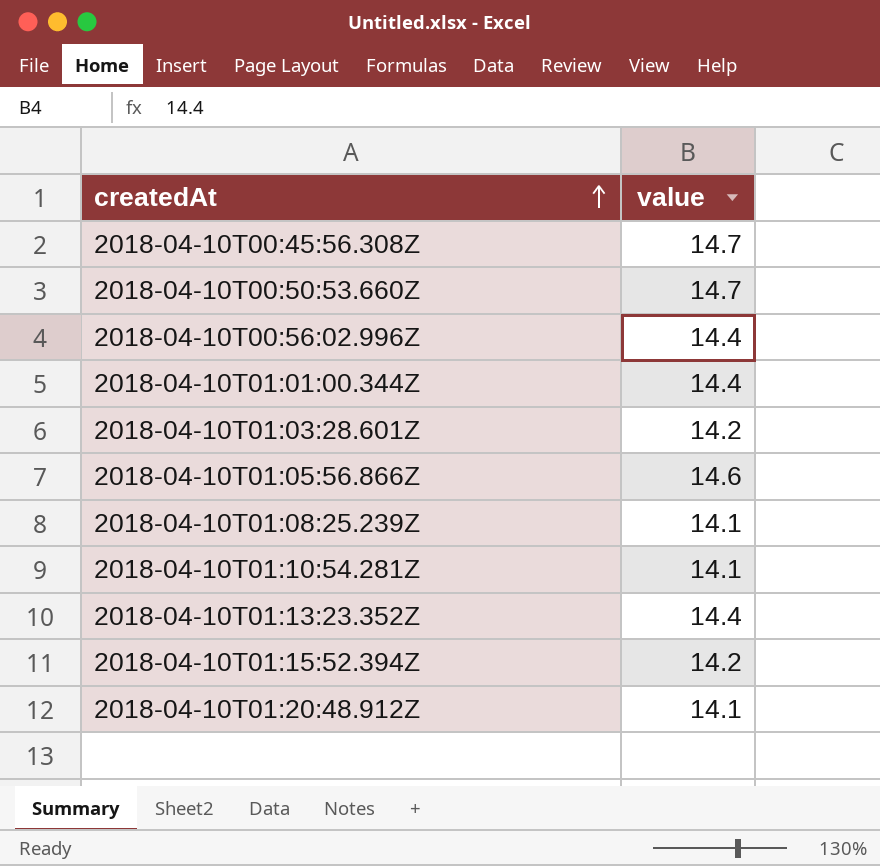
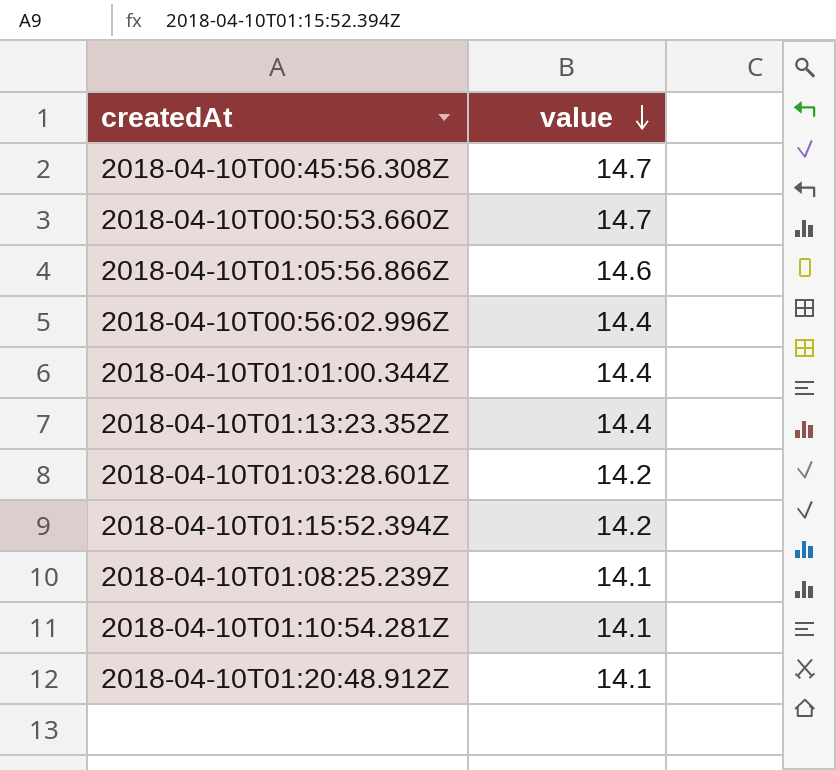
row order: createdAt ascending -> value descending

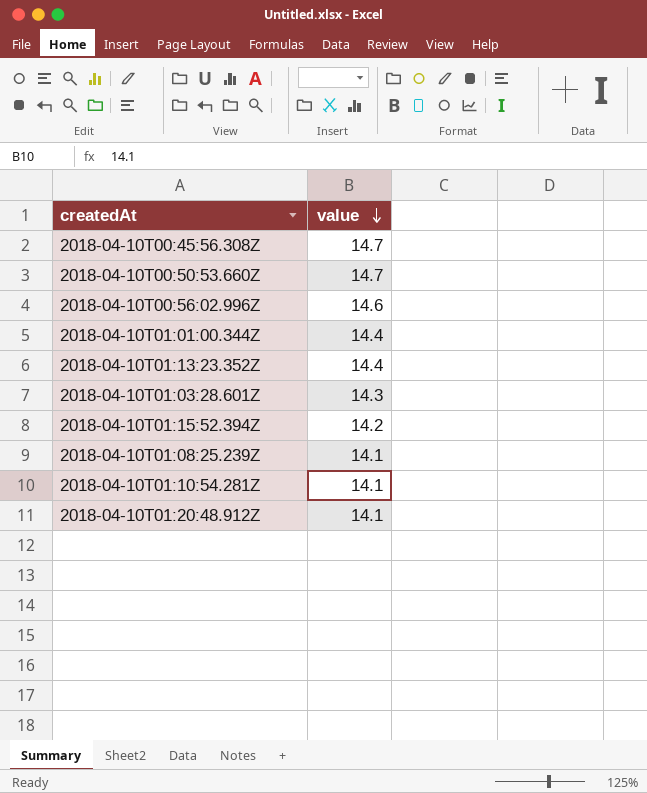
row 2018-04-10T01:05:56.866Z: 14.6 -> none
2018-04-10T00:56:02.996Z | value: 14.4 -> 14.6
2018-04-10T01:03:28.601Z | value: 14.2 -> 14.3

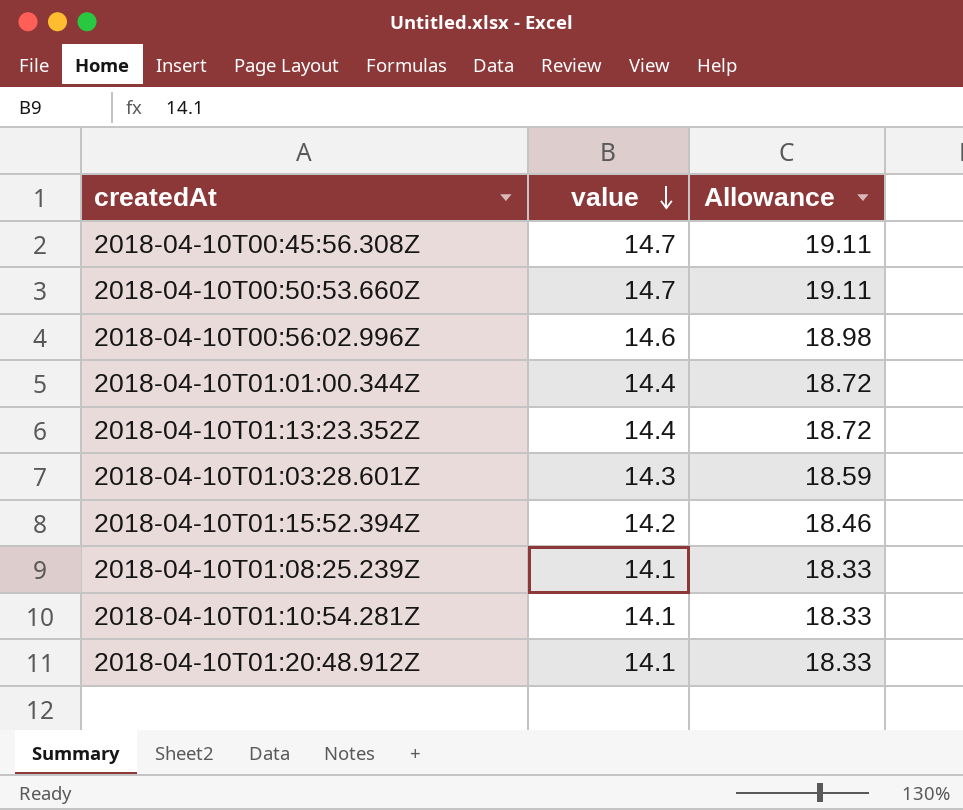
column Allowance | formula: none -> [value] * 1.3

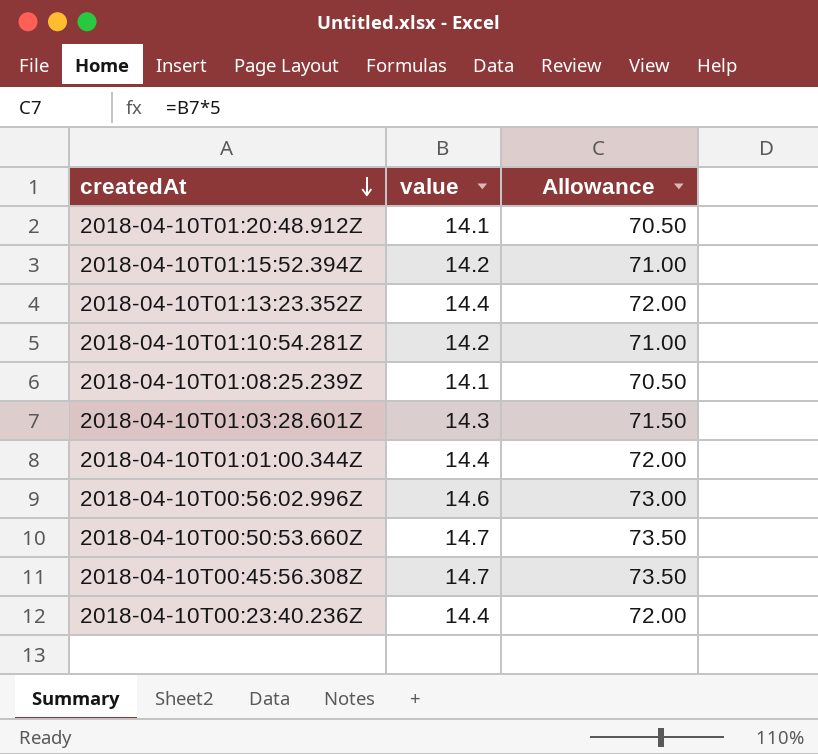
row order: value descending -> createdAt descending
column Allowance | formula: [value] * 1.3 -> [value] * 5
2018-04-10T01:10:54.281Z | value: 14.1 -> 14.2
row 2018-04-10T00:23:40.236Z: none -> 14.4 | 72.00

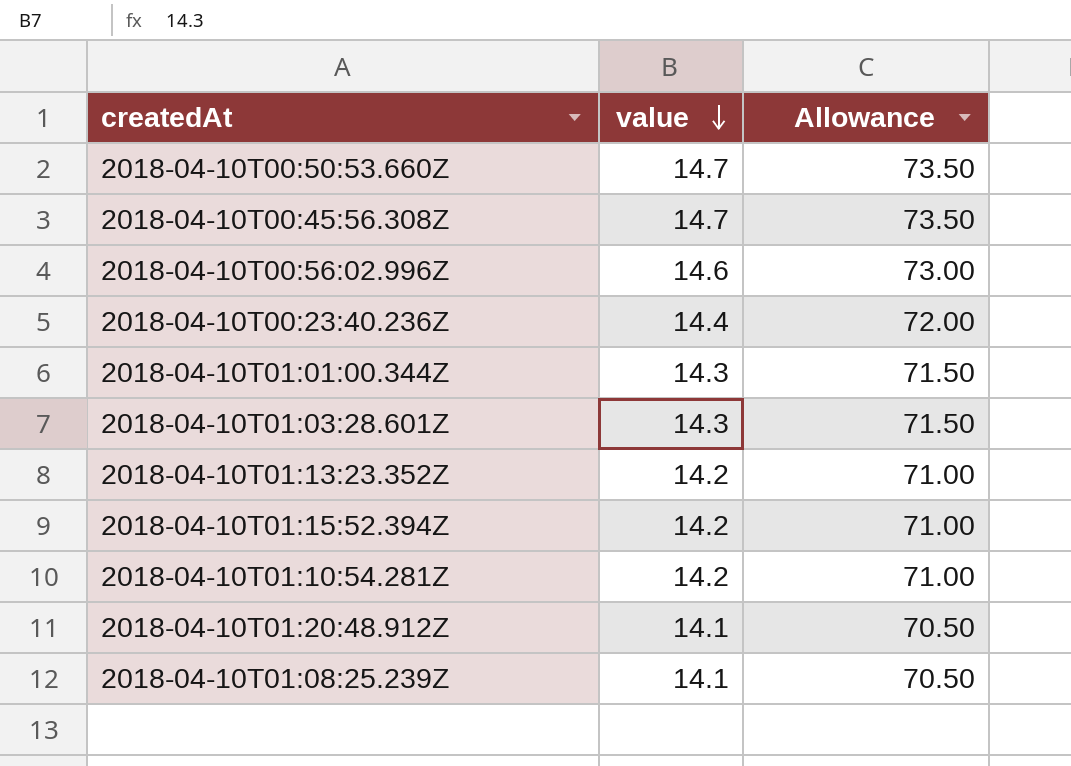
row order: createdAt descending -> value descending
2018-04-10T01:01:00.344Z | value: 14.4 -> 14.3
2018-04-10T01:01:00.344Z | Allowance: 72.00 -> 71.50
2018-04-10T01:13:23.352Z | value: 14.4 -> 14.2
2018-04-10T01:13:23.352Z | Allowance: 72.00 -> 71.00

